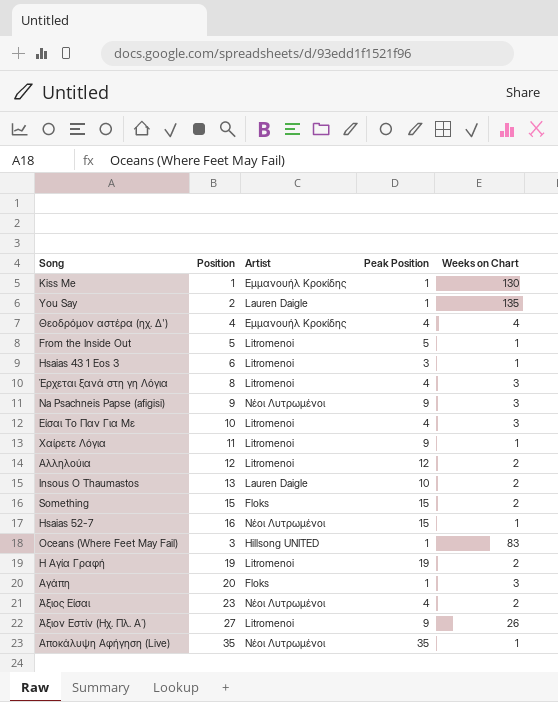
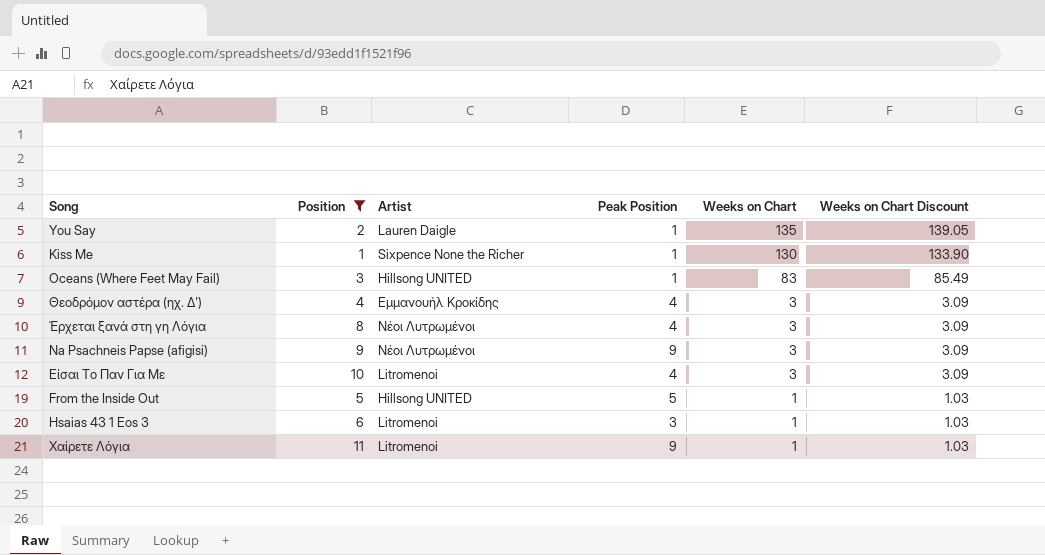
filter: none -> Position <= 11
row order: none -> Weeks on Chart descending
column Weeks on Chart Discount | formula: none -> [Weeks on Chart] * 1.03
Kiss Me | Artist: Εμμανουήλ Κροκίδης -> Sixpence None the Richer
Θεοδρόμον αστέρα (ηχ. Δ') | Weeks on Chart: 4 -> 3
Έρχεται ξανά στη γη Λόγια | Artist: Litromenoi -> Νέοι Λυτρωμένοι
From the Inside Out | Artist: Litromenoi -> Hillsong UNITED

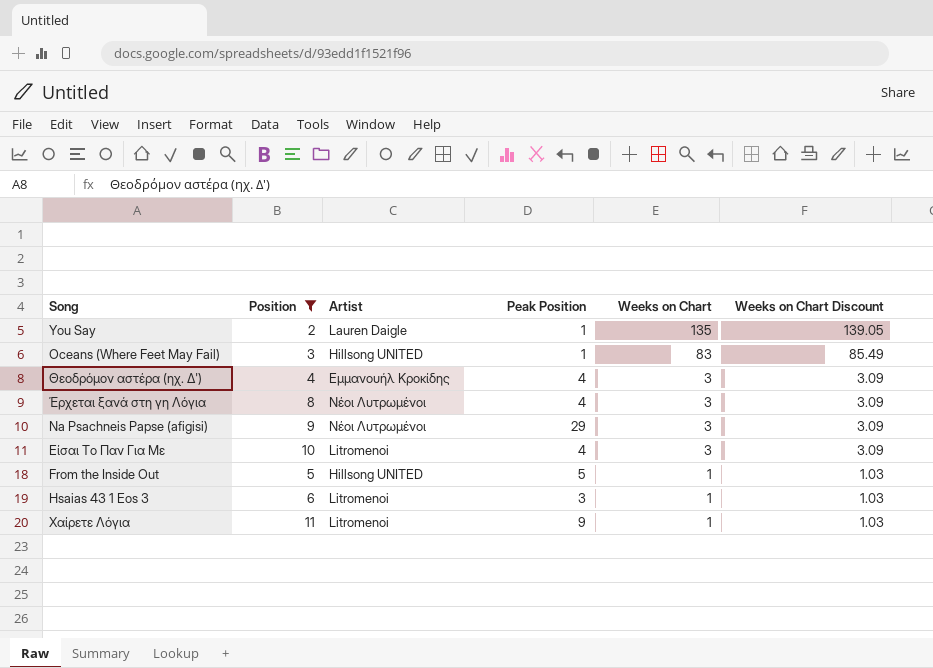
row Kiss Me: 1 | Sixpence None the Richer | 1 | 130 | 133.90 -> none
Na Psachneis Papse (afigisi) | Peak Position: 9 -> 29

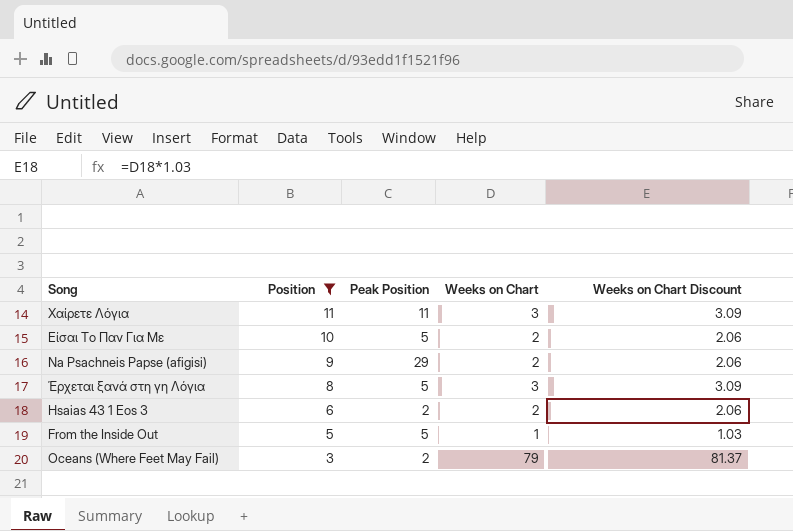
row order: Weeks on Chart descending -> Position descending
column Artist | position: 3 -> none
row You Say: 2 | Lauren Daigle | 1 | 135 | 139.05 -> none
row Θεοδρόμον αστέρα (ηχ. Δ'): 4 | Εμμανουήλ Κροκίδης | 4 | 3 | 3.09 -> none
Χαίρετε Λόγια | Peak Position: 9 -> 11
Χαίρετε Λόγια | Weeks on Chart: 1 -> 3
Χαίρετε Λόγια | Weeks on Chart Discount: 1.03 -> 3.09
Είσαι Το Παν Για Με | Peak Position: 4 -> 5
Είσαι Το Παν Για Με | Weeks on Chart: 3 -> 2
Είσαι Το Παν Για Με | Weeks on Chart Discount: 3.09 -> 2.06
Na Psachneis Papse (afigisi) | Weeks on Chart: 3 -> 2
Na Psachneis Papse (afigisi) | Weeks on Chart Discount: 3.09 -> 2.06
Έρχεται ξανά στη γη Λόγια | Peak Position: 4 -> 5
Hsaias 43 1 Eos 3 | Peak Position: 3 -> 2
Hsaias 43 1 Eos 3 | Weeks on Chart: 1 -> 2
Hsaias 43 1 Eos 3 | Weeks on Chart Discount: 1.03 -> 2.06
Oceans (Where Feet May Fail) | Peak Position: 1 -> 2
Oceans (Where Feet May Fail) | Weeks on Chart: 83 -> 79
Oceans (Where Feet May Fail) | Weeks on Chart Discount: 85.49 -> 81.37

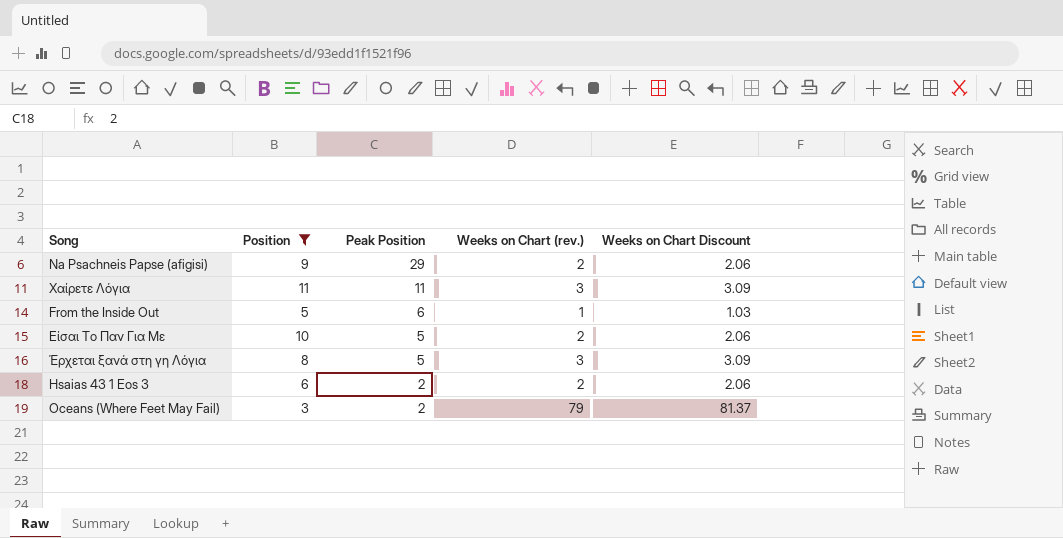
row order: Position descending -> Peak Position descending
column name: Weeks on Chart -> Weeks on Chart (rev.)
From the Inside Out | Peak Position: 5 -> 6

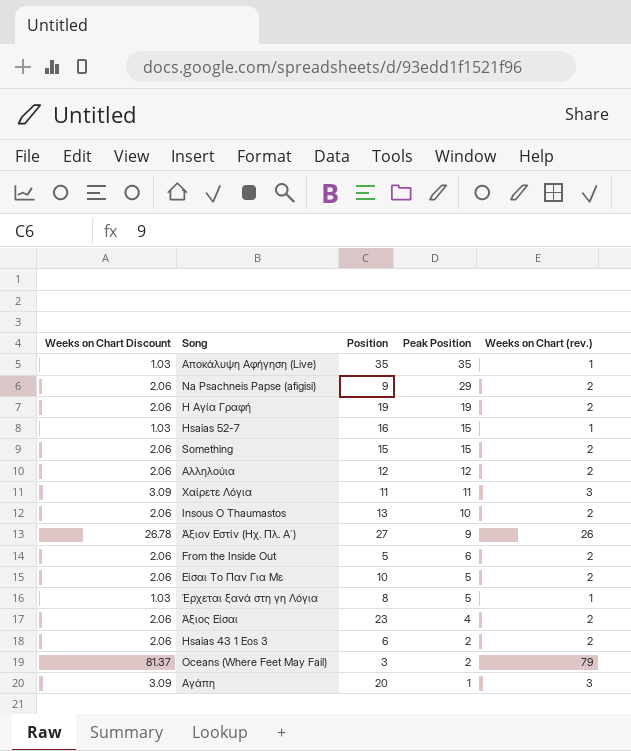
filter: Position <= 11 -> none
column Weeks on Chart Discount | position: 5 -> 1
From the Inside Out | Weeks on Chart Discount: 1.03 -> 2.06
From the Inside Out | Weeks on Chart (rev.): 1 -> 2
Έρχεται ξανά στη γη Λόγια | Weeks on Chart Discount: 3.09 -> 1.03
Έρχεται ξανά στη γη Λόγια | Weeks on Chart (rev.): 3 -> 1

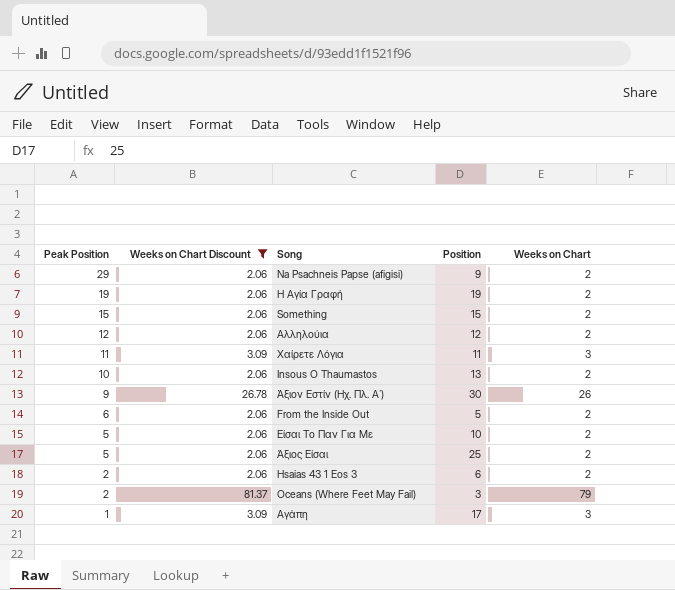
filter: none -> Weeks on Chart Discount != 1.03
column Peak Position | position: 4 -> 1
column name: Weeks on Chart (rev.) -> Weeks on Chart
Άξιον Εστίν (Ηχ. Πλ. Α΄) | Position: 27 -> 30
Άξιος Είσαι | Peak Position: 4 -> 5
Άξιος Είσαι | Position: 23 -> 25
Αγάπη | Position: 20 -> 17

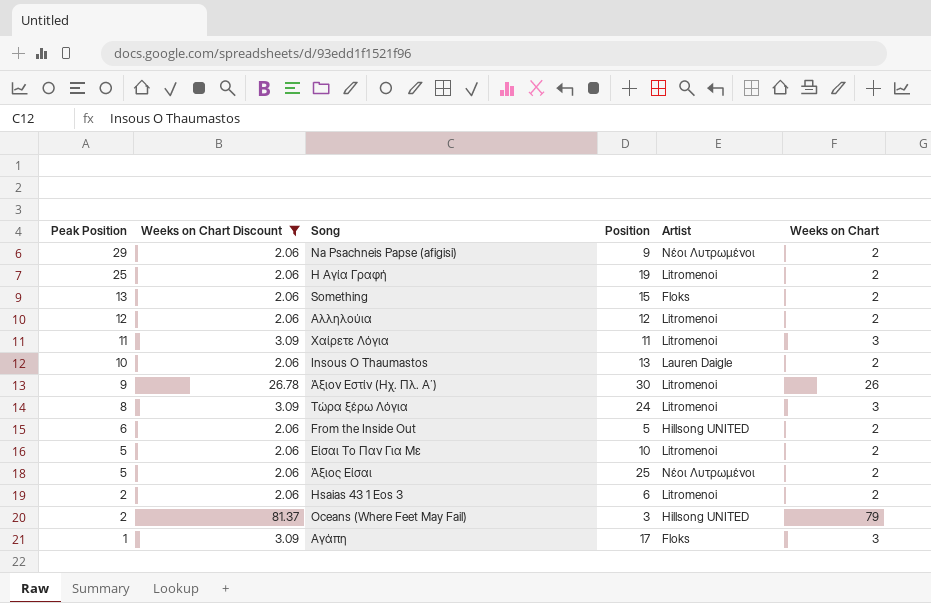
column Artist | position: none -> 5
Η Αγία Γραφή | Peak Position: 19 -> 25
Something | Peak Position: 15 -> 13
row Τώρα ξέρω Λόγια: none -> 8 | 3.09 | 24 | Litromenoi | 3

